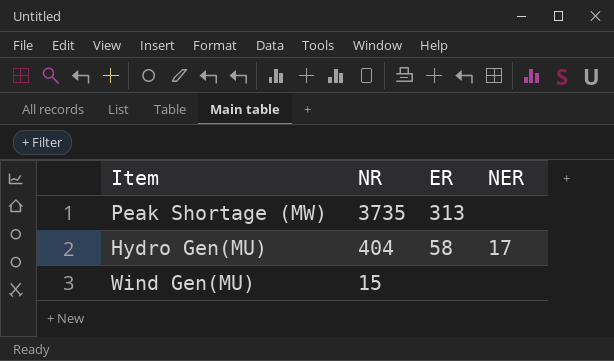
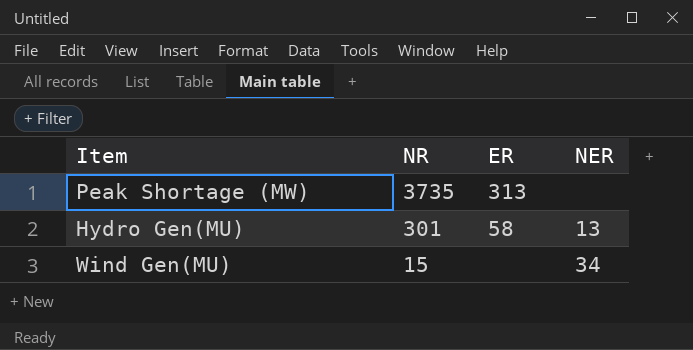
Hydro Gen(MU) | NR: 404 -> 301
Hydro Gen(MU) | NER: 17 -> 13
Wind Gen(MU) | NER: none -> 34

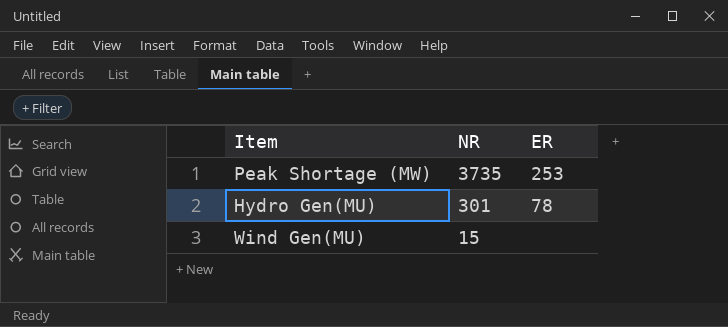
column NER | position: 4 -> none
Peak Shortage (MW) | ER: 313 -> 253
Hydro Gen(MU) | ER: 58 -> 78

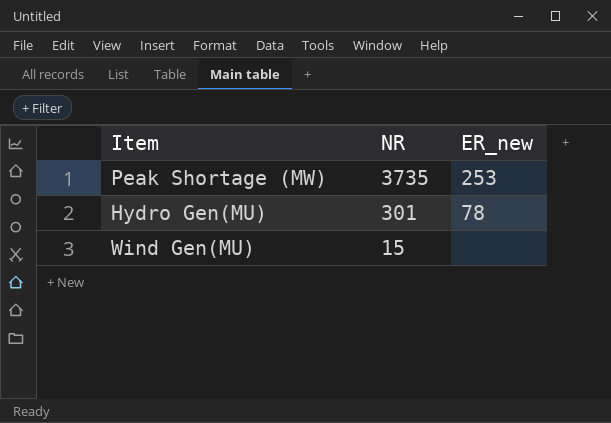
column name: ER -> ER_new

